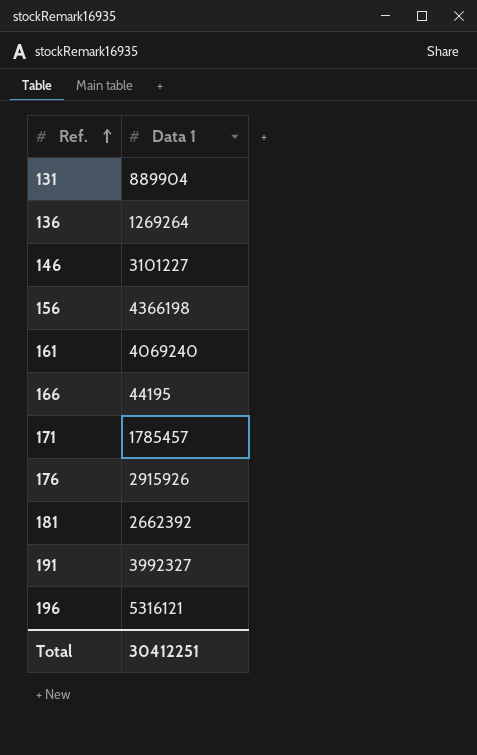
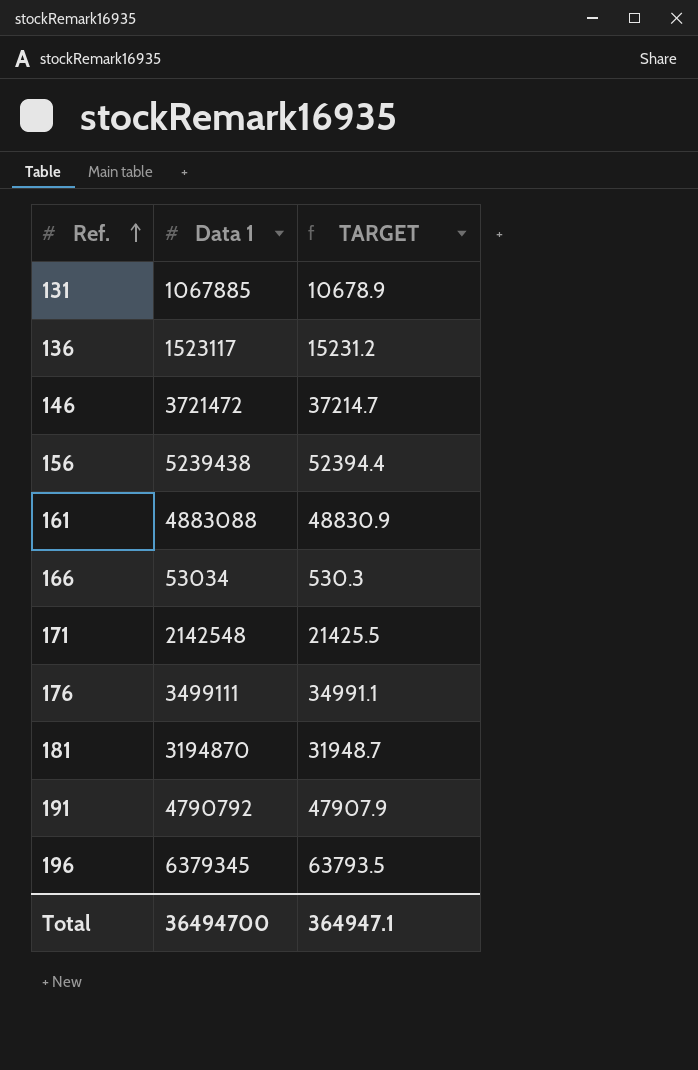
column TARGET | formula: none -> [Data 1] * 0.01
131 | Data 1: 889904 -> 1067885
136 | Data 1: 1269264 -> 1523117
146 | Data 1: 3101227 -> 3721472
156 | Data 1: 4366198 -> 5239438
161 | Data 1: 4069240 -> 4883088
166 | Data 1: 44195 -> 53034
171 | Data 1: 1785457 -> 2142548
176 | Data 1: 2915926 -> 3499111
181 | Data 1: 2662392 -> 3194870
191 | Data 1: 3992327 -> 4790792
196 | Data 1: 5316121 -> 6379345
Total | Data 1: 30412251 -> 36494700

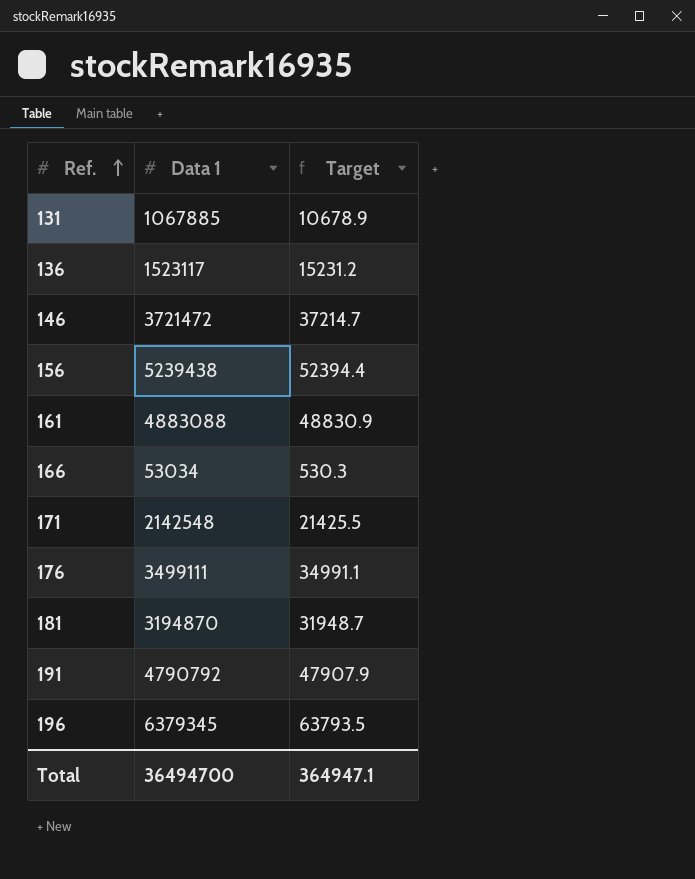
column name: TARGET -> Target

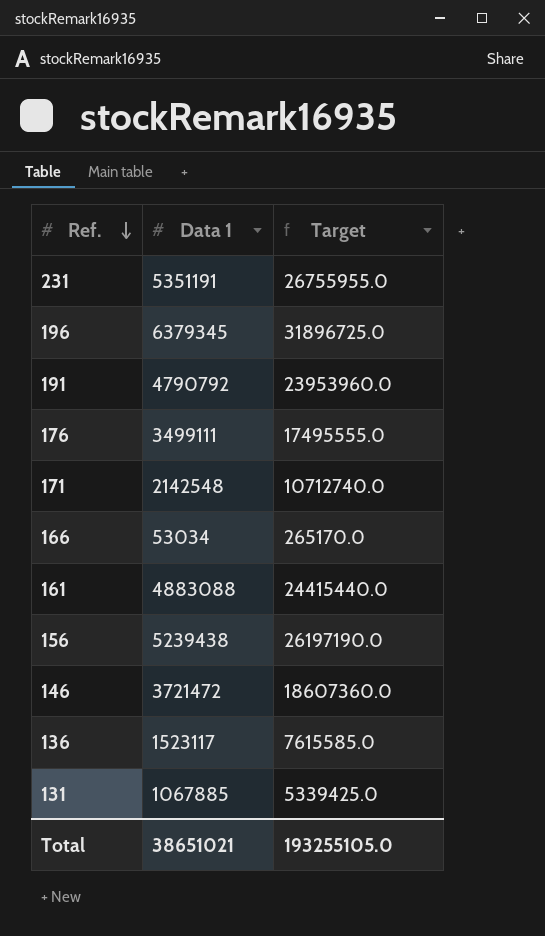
row order: Ref. ascending -> Ref. descending
column Target | formula: [Data 1] * 0.01 -> [Data 1] * 5
row 181: 3194870 | 31948.7 -> none
row 231: none -> 5351191 | 26755955.0
Total | Data 1: 36494700 -> 38651021
Total | Target: 364947.1 -> 193255105.0

